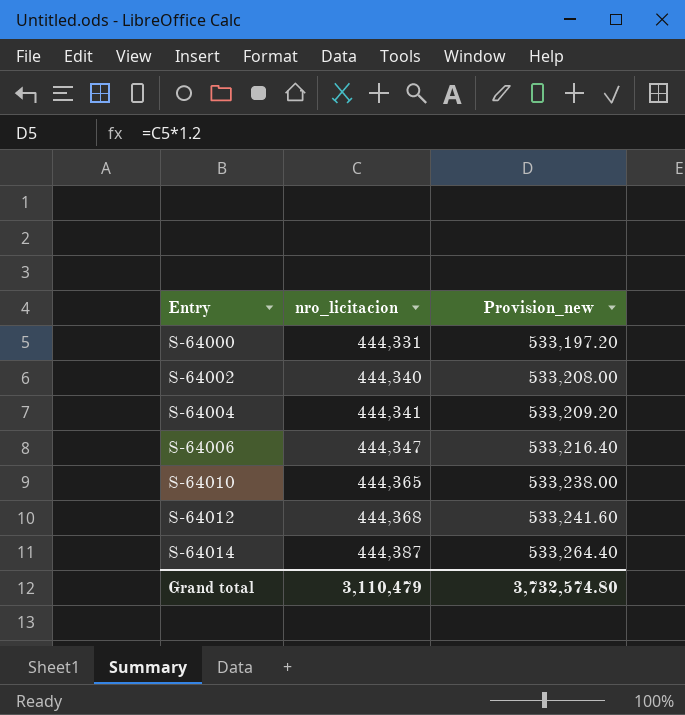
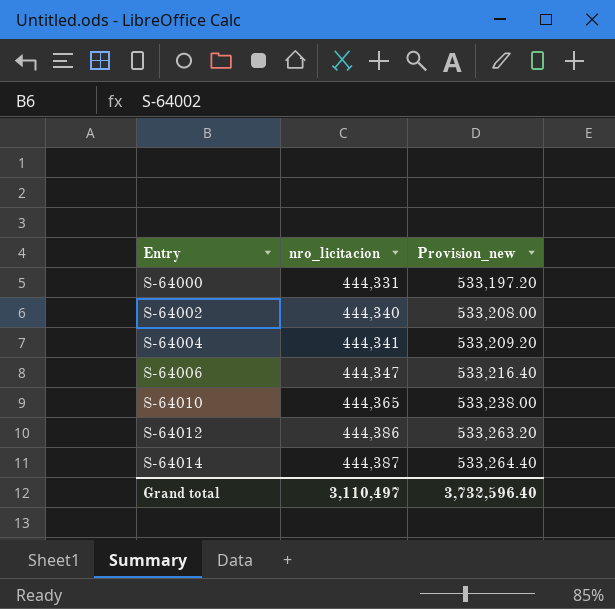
S-64012 | nro_licitacion: 444,368 -> 444,386
S-64012 | Provision_new: 533,241.60 -> 533,263.20
Grand total | nro_licitacion: 3,110,479 -> 3,110,497
Grand total | Provision_new: 3,732,574.80 -> 3,732,596.40

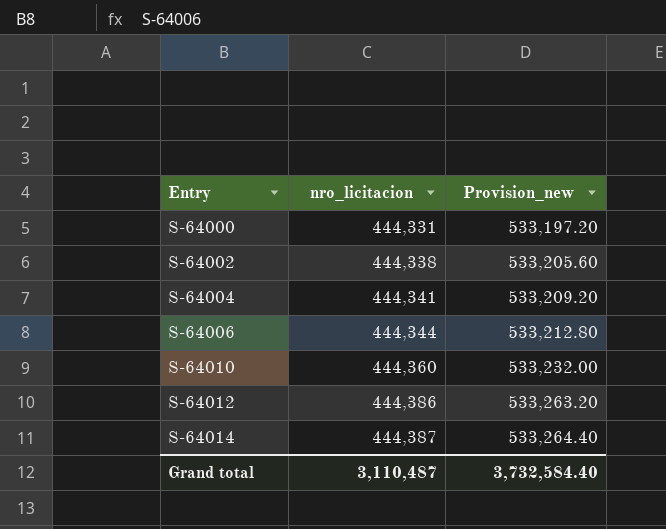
S-64002 | nro_licitacion: 444,340 -> 444,338
S-64002 | Provision_new: 533,208.00 -> 533,205.60
S-64006 | nro_licitacion: 444,347 -> 444,344
S-64006 | Provision_new: 533,216.40 -> 533,212.80
S-64010 | nro_licitacion: 444,365 -> 444,360
S-64010 | Provision_new: 533,238.00 -> 533,232.00
Grand total | nro_licitacion: 3,110,497 -> 3,110,487
Grand total | Provision_new: 3,732,596.40 -> 3,732,584.40

